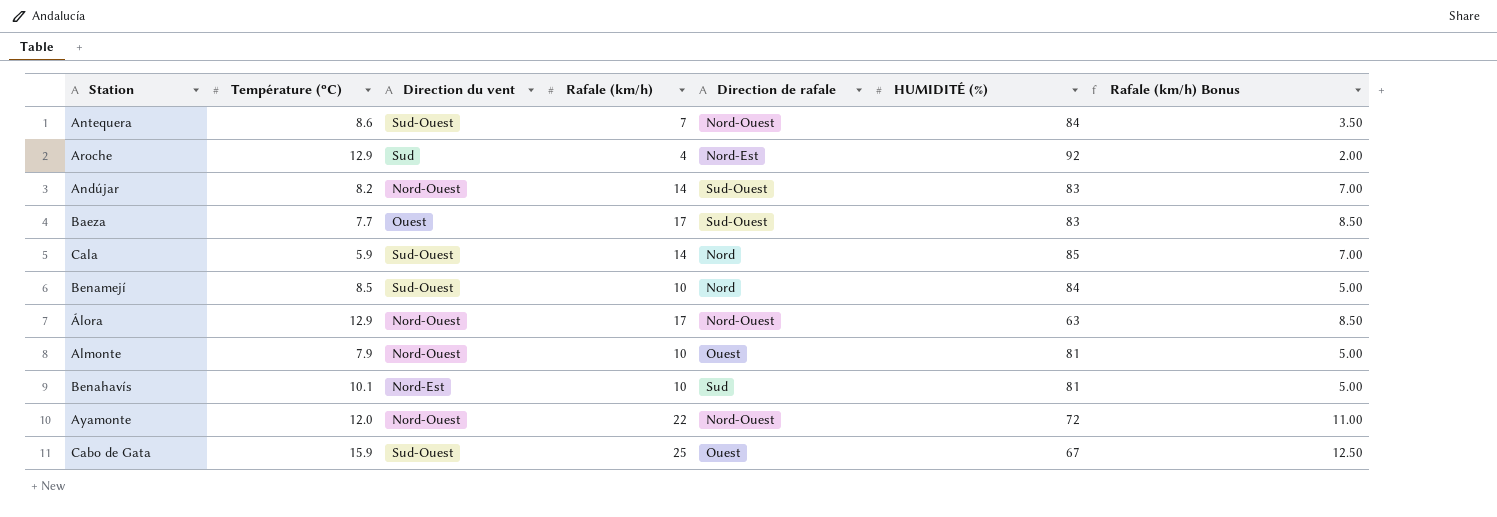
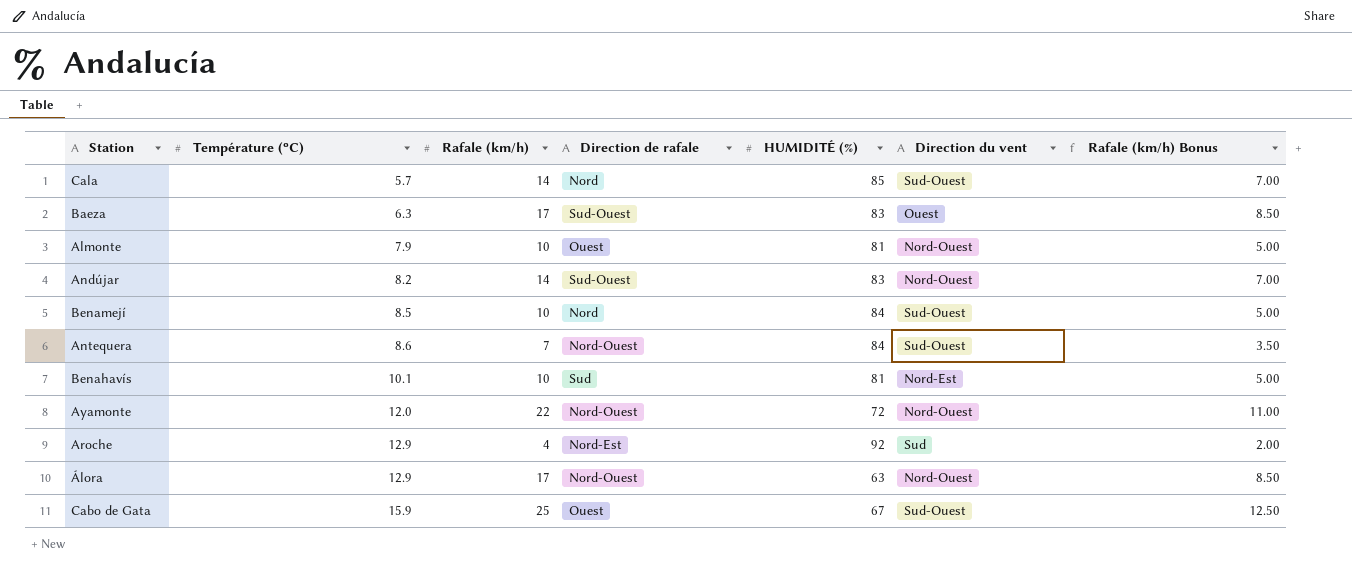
row order: none -> Température (ºC) ascending
column Direction du vent | position: 3 -> 6
Cala | Température (ºC): 5.9 -> 5.7
Baeza | Température (ºC): 7.7 -> 6.3

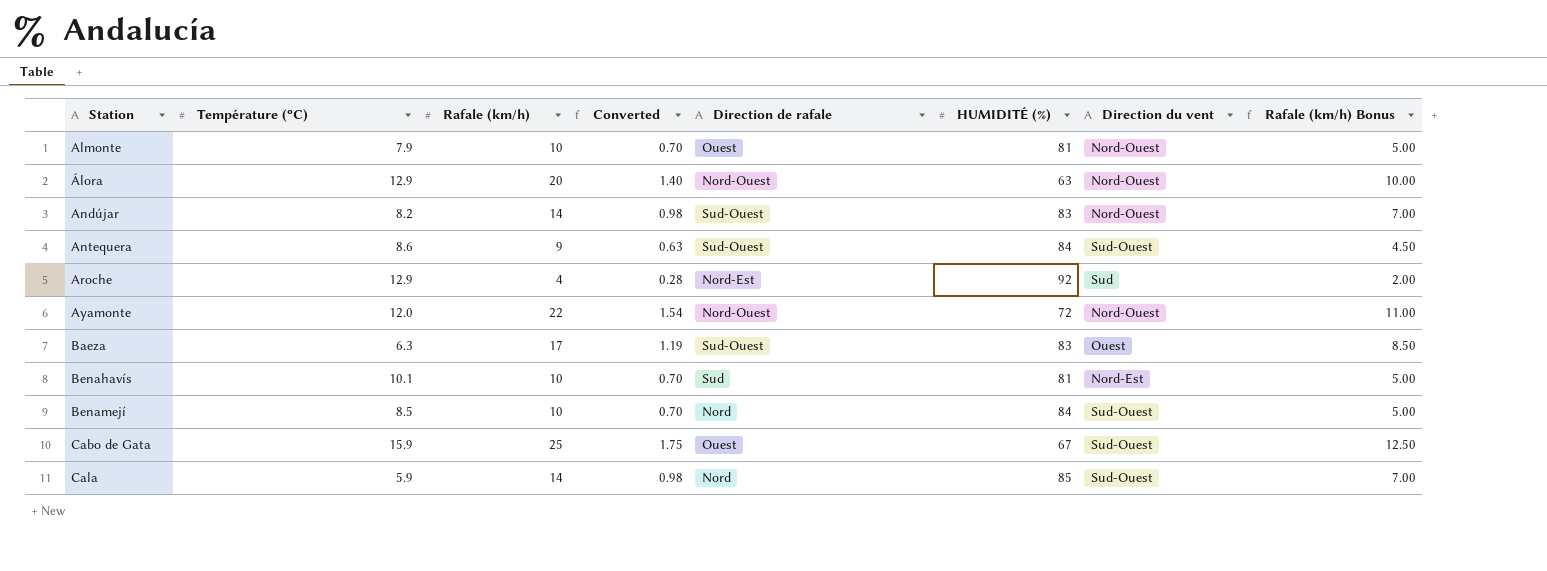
row order: Température (ºC) ascending -> Station ascending
column Converted | formula: none -> [Rafale (km/h)] * 0.07
Álora | Rafale (km/h): 17 -> 20
Álora | Rafale (km/h) Bonus: 8.50 -> 10.00
Antequera | Rafale (km/h): 7 -> 9
Antequera | Direction de rafale: Nord-Ouest -> Sud-Ouest
Antequera | Rafale (km/h) Bonus: 3.50 -> 4.50
Cala | Température (ºC): 5.7 -> 5.9

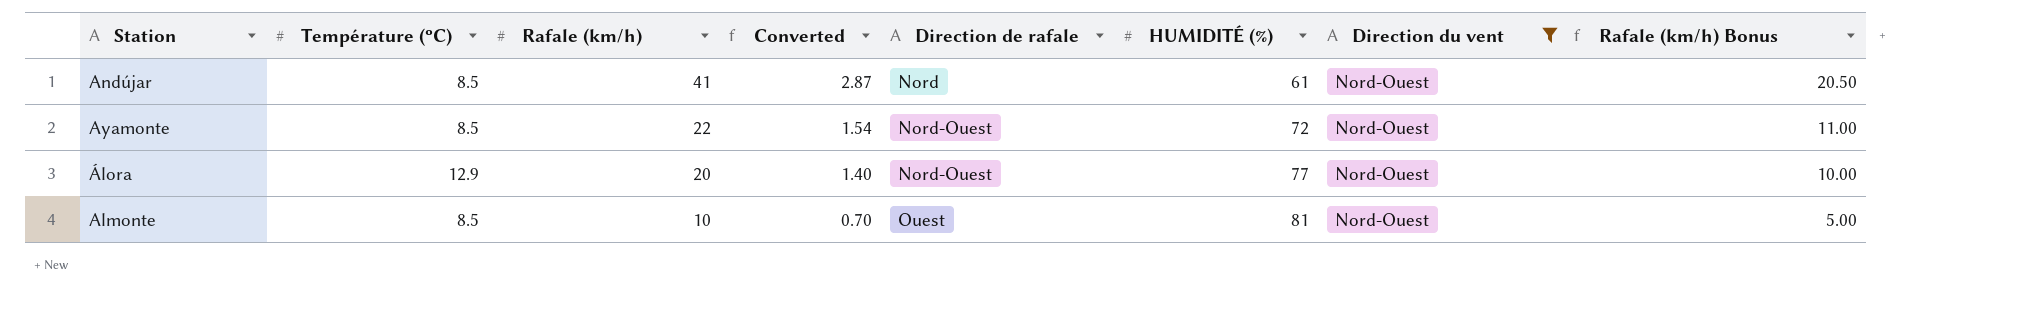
filter: none -> Direction du vent = Nord-Ouest
row order: Station ascending -> Rafale (km/h) descending
Andújar | Température (ºC): 8.2 -> 8.5
Andújar | Rafale (km/h): 14 -> 41
Andújar | Converted: 0.98 -> 2.87
Andújar | Direction de rafale: Sud-Ouest -> Nord
Andújar | HUMIDITÉ (%): 83 -> 61
Andújar | Rafale (km/h) Bonus: 7.00 -> 20.50
Ayamonte | Température (ºC): 12.0 -> 8.5
Álora | HUMIDITÉ (%): 63 -> 77
Almonte | Température (ºC): 7.9 -> 8.5

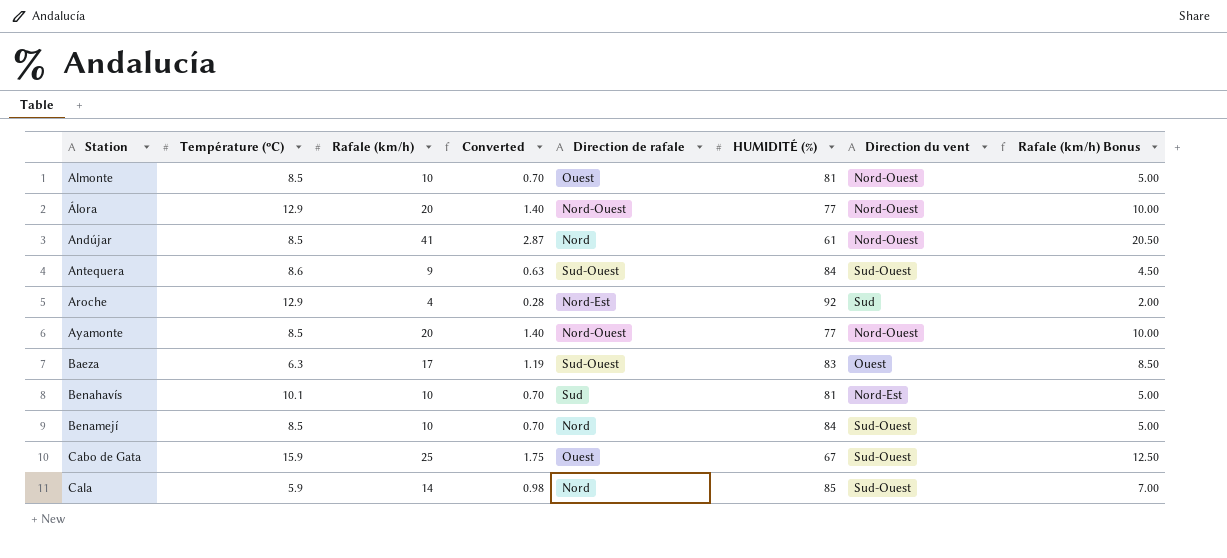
filter: Direction du vent = Nord-Ouest -> none
row order: Rafale (km/h) descending -> Station ascending
Ayamonte | Rafale (km/h): 22 -> 20
Ayamonte | Converted: 1.54 -> 1.40
Ayamonte | HUMIDITÉ (%): 72 -> 77
Ayamonte | Rafale (km/h) Bonus: 11.00 -> 10.00

